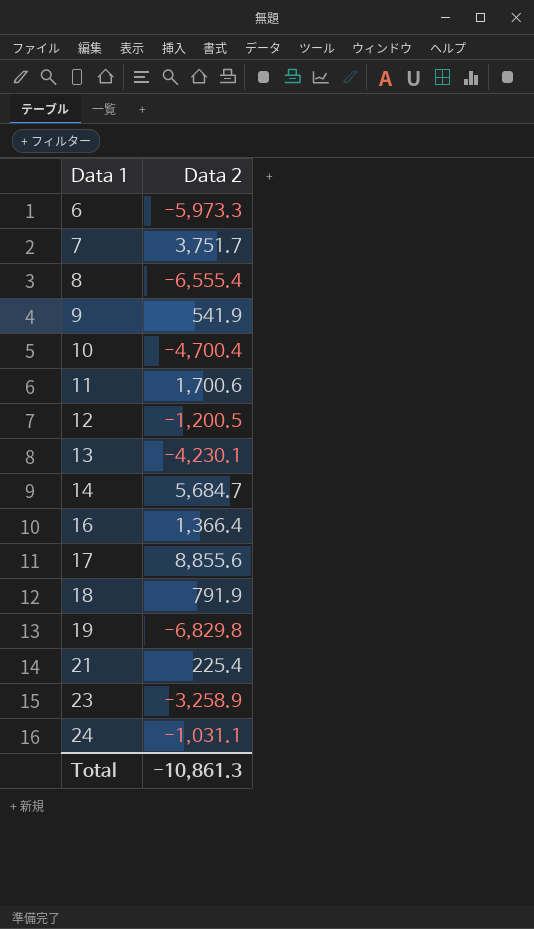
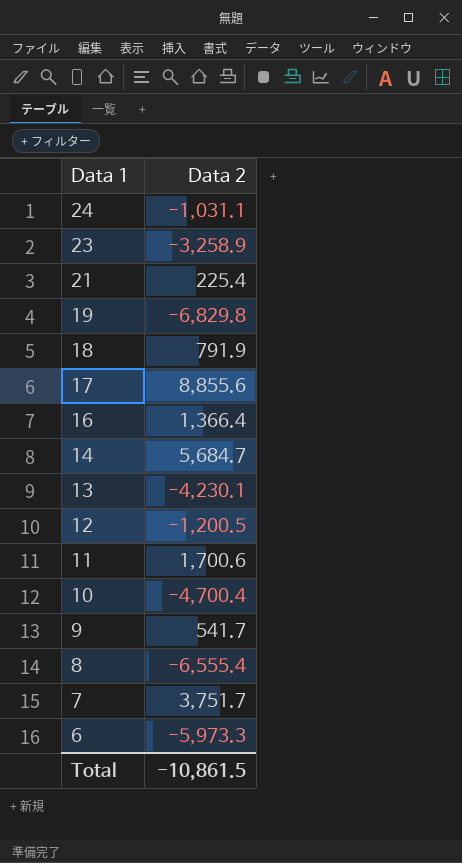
row order: Data 1 ascending -> Data 1 descending
9 | Data 2: 541.9 -> 541.7
Total | Data 2: -10,861.3 -> -10,861.5

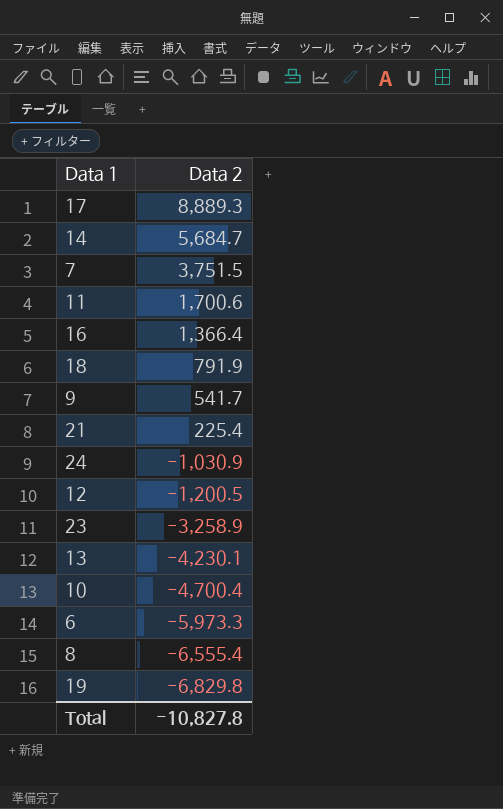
row order: Data 1 descending -> Data 2 descending
17 | Data 2: 8,855.6 -> 8,889.3
7 | Data 2: 3,751.7 -> 3,751.5
24 | Data 2: -1,031.1 -> -1,030.9
Total | Data 2: -10,861.5 -> -10,827.8

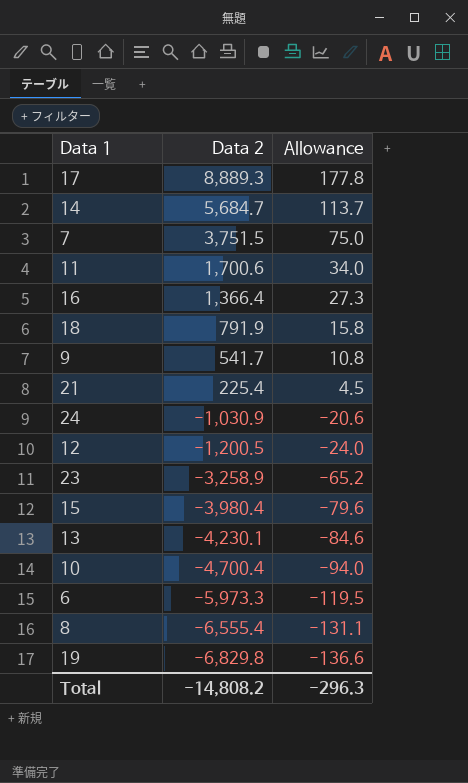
column Allowance | formula: none -> [Data 2] * 0.02
row 15: none -> -3,980.4 | -79.6
Total | Data 2: -10,827.8 -> -14,808.2

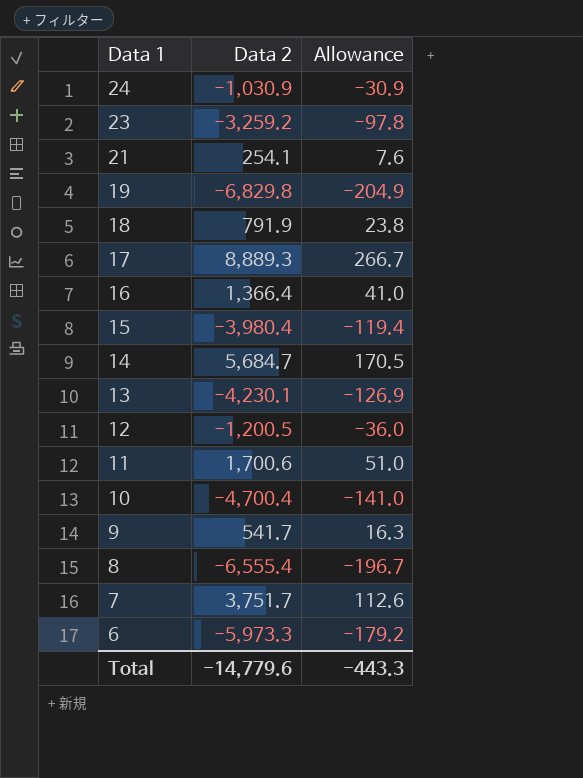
row order: Data 2 descending -> Data 1 descending
column Allowance | formula: [Data 2] * 0.02 -> [Data 2] * 0.03
23 | Data 2: -3,258.9 -> -3,259.2
21 | Data 2: 225.4 -> 254.1
7 | Data 2: 3,751.5 -> 3,751.7
Total | Data 2: -14,808.2 -> -14,779.6
Total | Allowance: -296.3 -> -443.3

